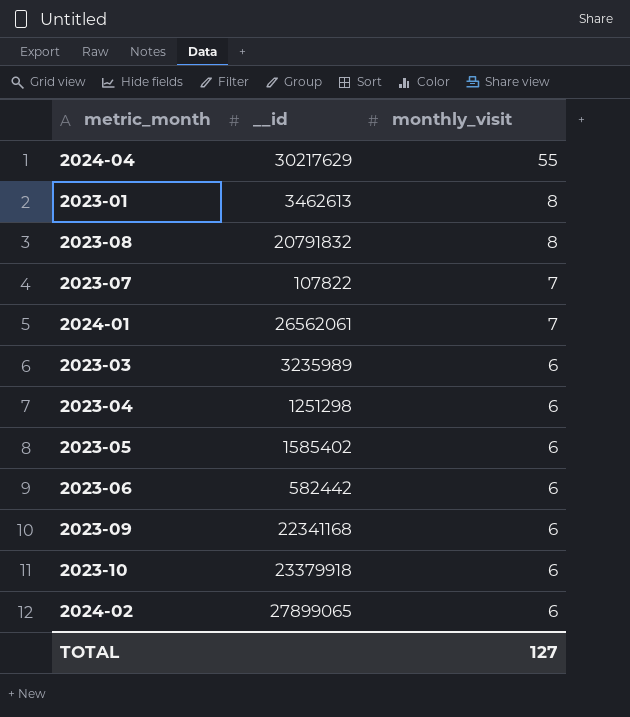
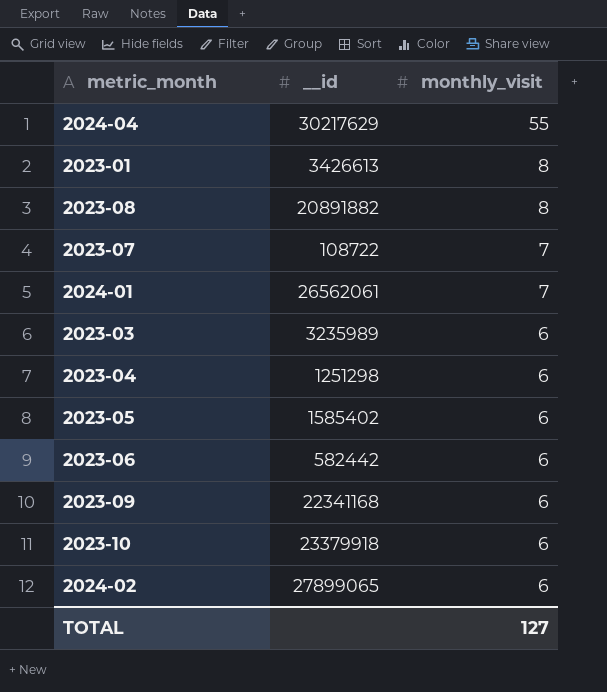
2023-01 | __id: 3462613 -> 3426613
2023-08 | __id: 20791832 -> 20891882
2023-07 | __id: 107822 -> 108722

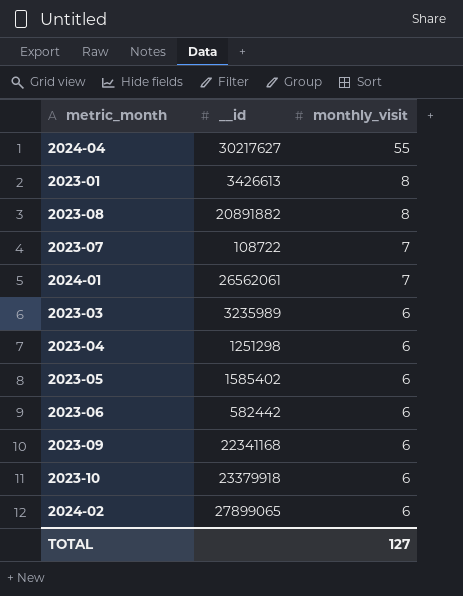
2024-04 | __id: 30217629 -> 30217627

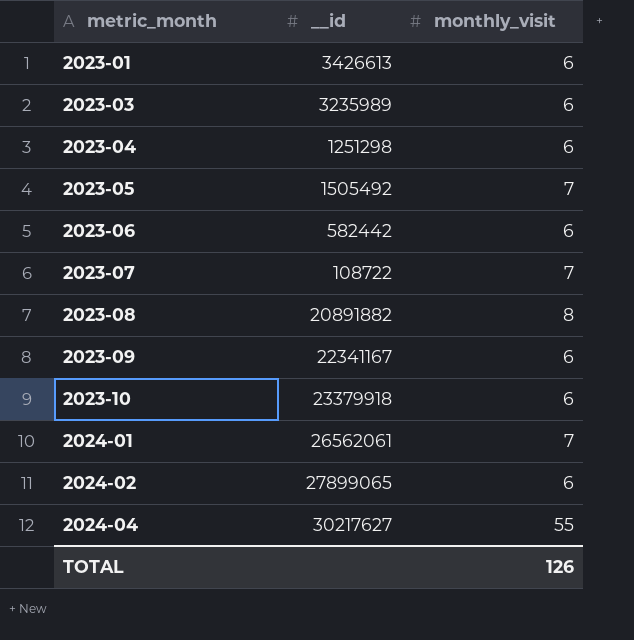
row order: monthly_visit descending -> metric_month ascending
2023-01 | monthly_visit: 8 -> 6
2023-05 | __id: 1585402 -> 1505492
2023-05 | monthly_visit: 6 -> 7
2023-09 | __id: 22341168 -> 22341167
TOTAL | monthly_visit: 127 -> 126

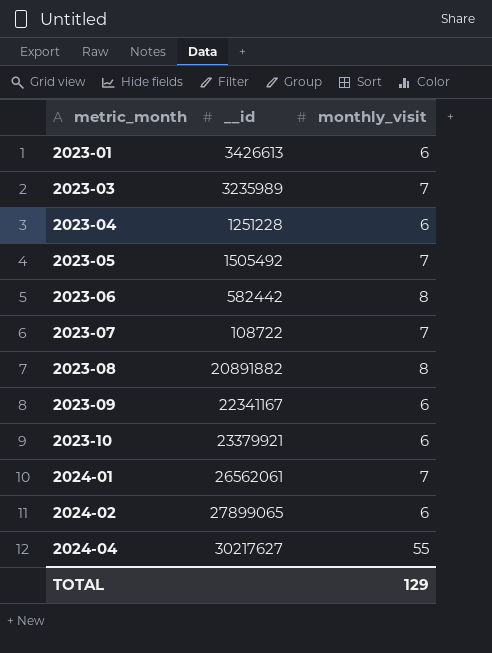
2023-03 | monthly_visit: 6 -> 7
2023-04 | __id: 1251298 -> 1251228
2023-06 | monthly_visit: 6 -> 8
2023-10 | __id: 23379918 -> 23379921
TOTAL | monthly_visit: 126 -> 129

